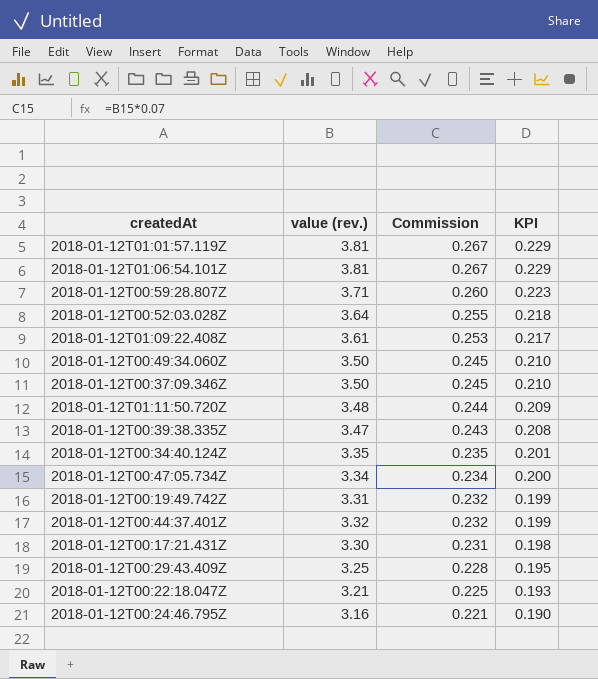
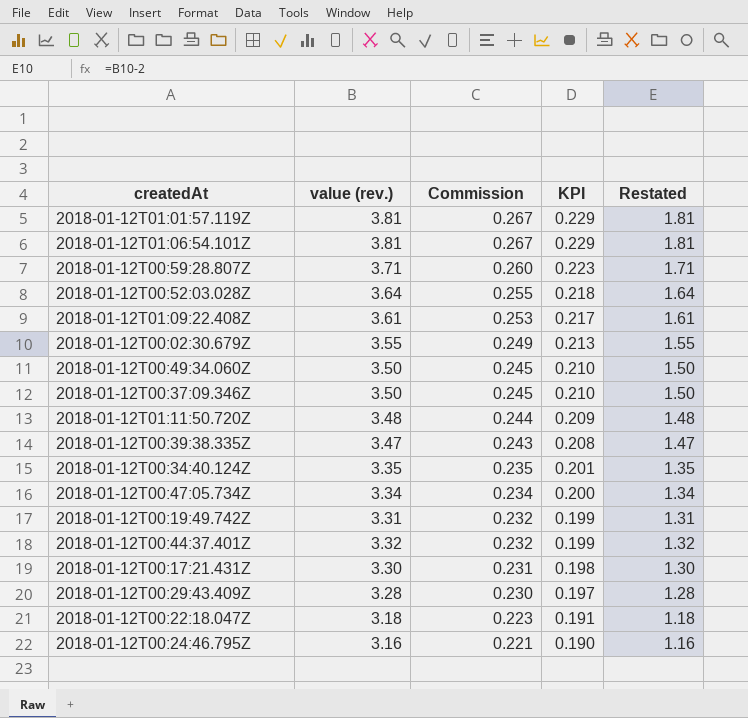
column Restated | formula: none -> [value (rev.)] - 2
row 2018-01-12T00:02:30.679Z: none -> 3.55 | 0.249 | 0.213 | 1.55
2018-01-12T00:29:43.409Z | value (rev.): 3.25 -> 3.28
2018-01-12T00:29:43.409Z | Commission: 0.228 -> 0.230
2018-01-12T00:29:43.409Z | KPI: 0.195 -> 0.197
2018-01-12T00:22:18.047Z | value (rev.): 3.21 -> 3.18
2018-01-12T00:22:18.047Z | Commission: 0.225 -> 0.223
2018-01-12T00:22:18.047Z | KPI: 0.193 -> 0.191

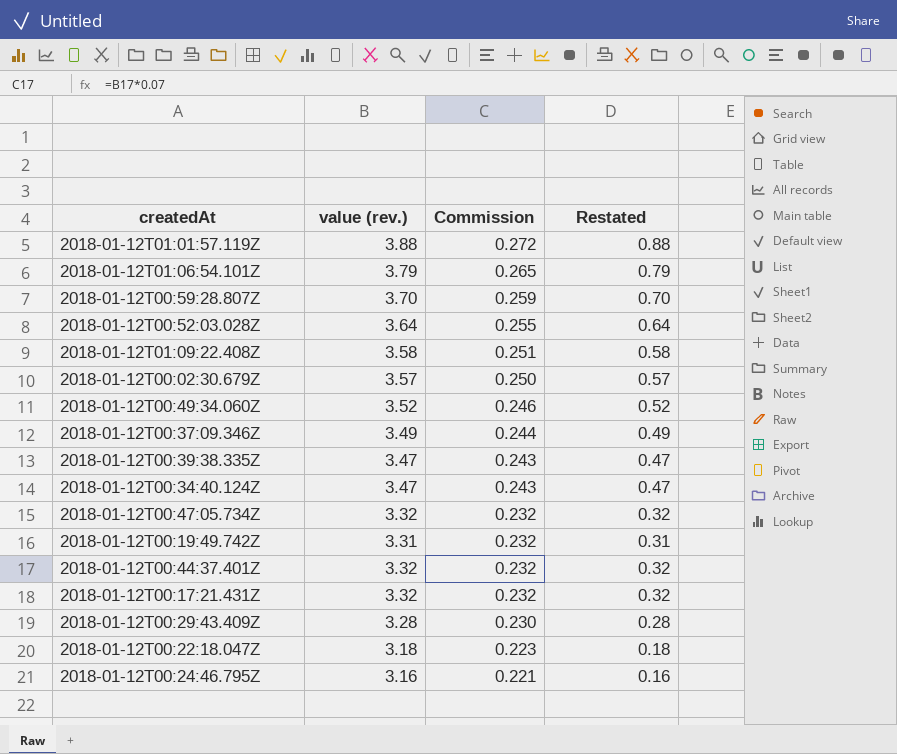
column KPI | formula: [value (rev.)] * 0.06 -> none
column Restated | formula: [value (rev.)] - 2 -> [value (rev.)] - 3
row 2018-01-12T01:11:50.720Z: 3.48 | 0.244 | 0.209 | 1.48 -> none
2018-01-12T01:01:57.119Z | value (rev.): 3.81 -> 3.88
2018-01-12T01:01:57.119Z | Commission: 0.267 -> 0.272
2018-01-12T01:06:54.101Z | value (rev.): 3.81 -> 3.79
2018-01-12T01:06:54.101Z | Commission: 0.267 -> 0.265
2018-01-12T00:59:28.807Z | value (rev.): 3.71 -> 3.70
2018-01-12T00:59:28.807Z | Commission: 0.260 -> 0.259
2018-01-12T01:09:22.408Z | value (rev.): 3.61 -> 3.58
2018-01-12T01:09:22.408Z | Commission: 0.253 -> 0.251
2018-01-12T00:02:30.679Z | value (rev.): 3.55 -> 3.57
2018-01-12T00:02:30.679Z | Commission: 0.249 -> 0.250
2018-01-12T00:49:34.060Z | value (rev.): 3.50 -> 3.52
2018-01-12T00:49:34.060Z | Commission: 0.245 -> 0.246
2018-01-12T00:37:09.346Z | value (rev.): 3.50 -> 3.49
2018-01-12T00:37:09.346Z | Commission: 0.245 -> 0.244
2018-01-12T00:34:40.124Z | value (rev.): 3.35 -> 3.47
2018-01-12T00:34:40.124Z | Commission: 0.235 -> 0.243
2018-01-12T00:47:05.734Z | value (rev.): 3.34 -> 3.32
2018-01-12T00:47:05.734Z | Commission: 0.234 -> 0.232
2018-01-12T00:17:21.431Z | value (rev.): 3.30 -> 3.32
2018-01-12T00:17:21.431Z | Commission: 0.231 -> 0.232

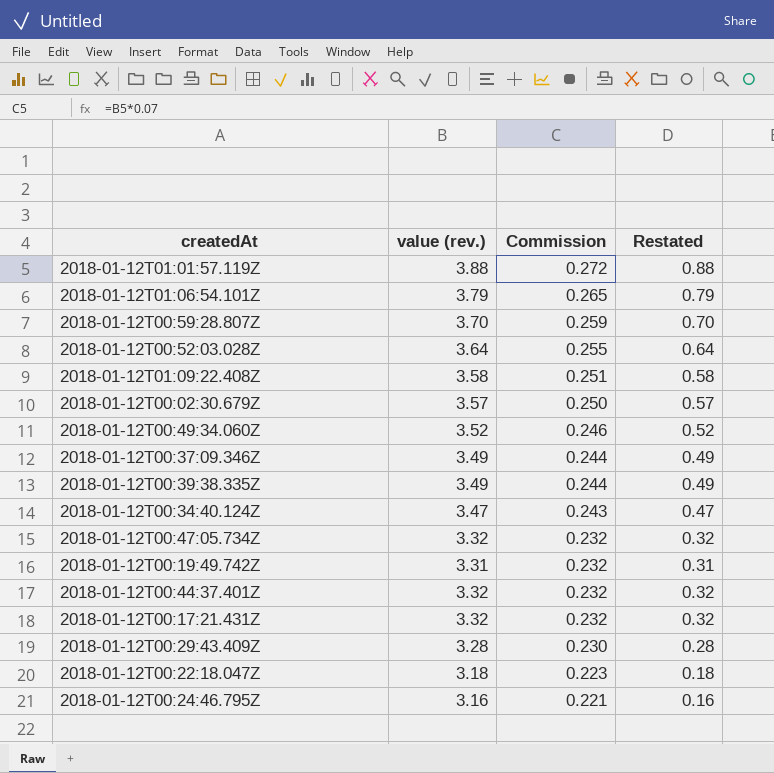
2018-01-12T00:39:38.335Z | value (rev.): 3.47 -> 3.49
2018-01-12T00:39:38.335Z | Commission: 0.243 -> 0.244
2018-01-12T00:39:38.335Z | Restated: 0.47 -> 0.49

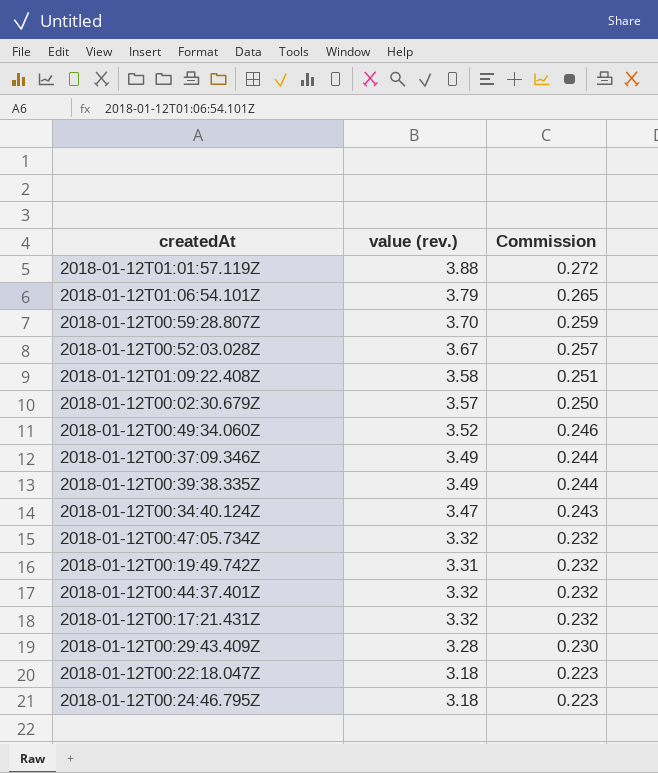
column Restated | formula: [value (rev.)] - 3 -> none
2018-01-12T00:52:03.028Z | value (rev.): 3.64 -> 3.67
2018-01-12T00:52:03.028Z | Commission: 0.255 -> 0.257
2018-01-12T00:24:46.795Z | value (rev.): 3.16 -> 3.18
2018-01-12T00:24:46.795Z | Commission: 0.221 -> 0.223

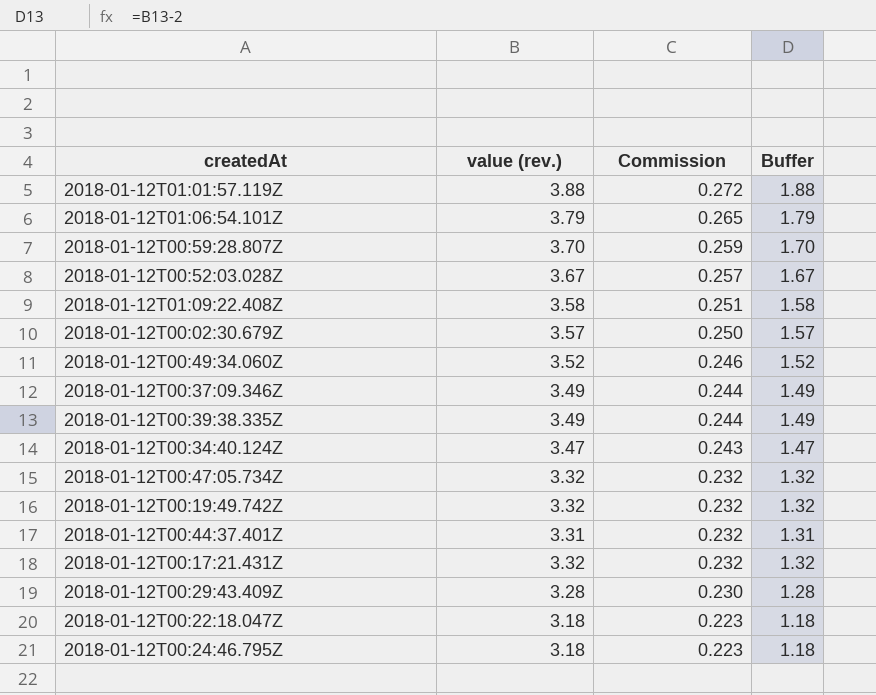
column Buffer | formula: none -> [value (rev.)] - 2
2018-01-12T00:19:49.742Z | value (rev.): 3.31 -> 3.32
2018-01-12T00:44:37.401Z | value (rev.): 3.32 -> 3.31

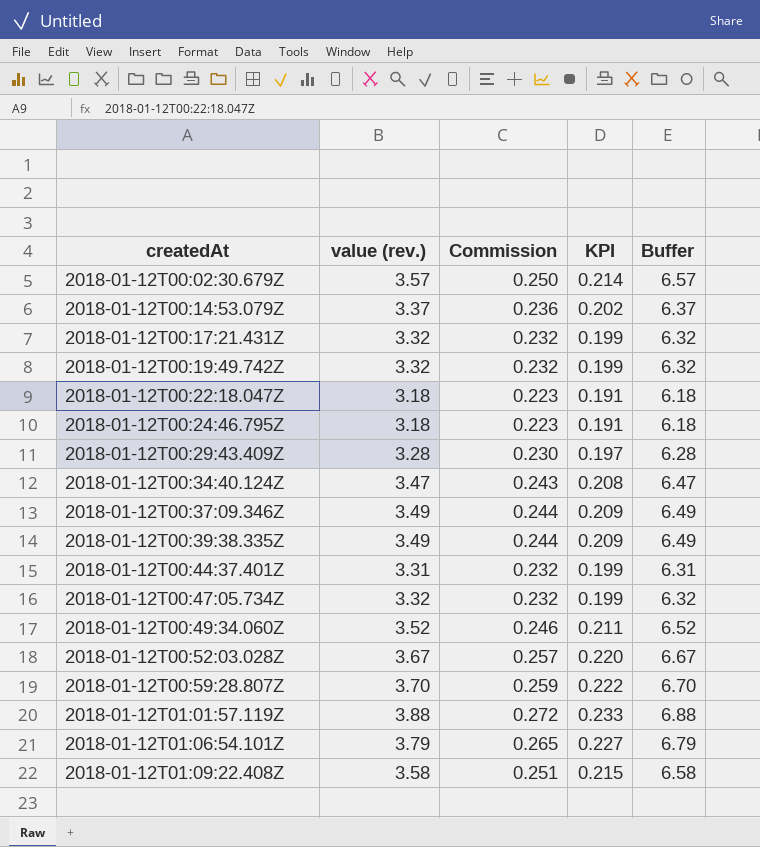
row order: Commission descending -> createdAt ascending
column KPI | formula: none -> [value (rev.)] * 0.06
column Buffer | formula: [value (rev.)] - 2 -> [value (rev.)] + 3
row 2018-01-12T00:14:53.079Z: none -> 3.37 | 0.236 | 0.202 | 6.37

